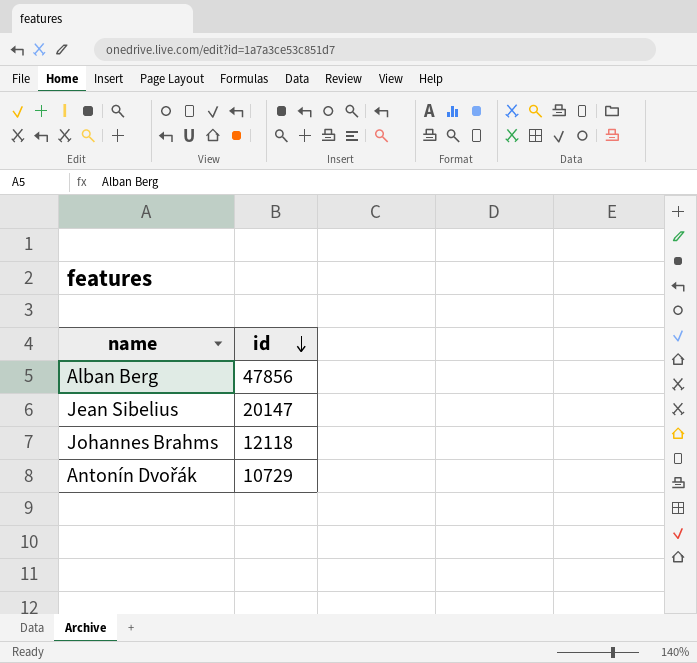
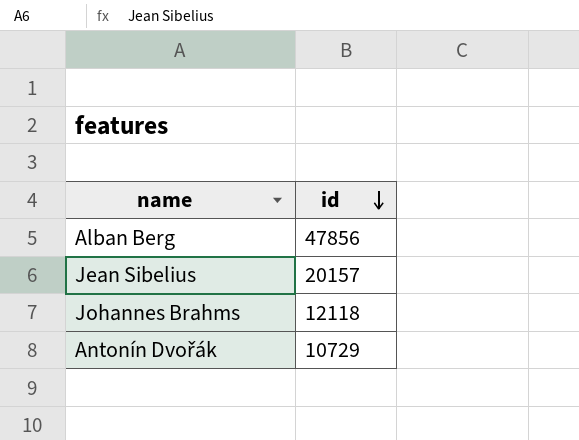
Jean Sibelius | id: 20147 -> 20157

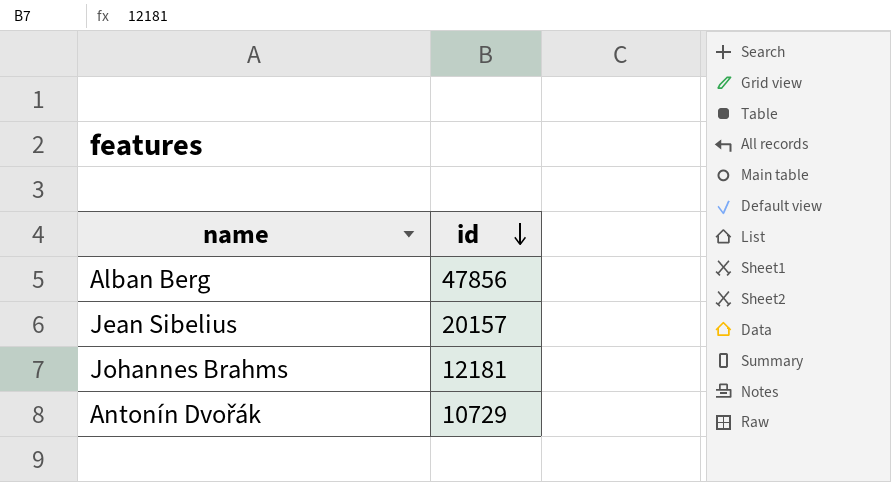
Johannes Brahms | id: 12118 -> 12181

